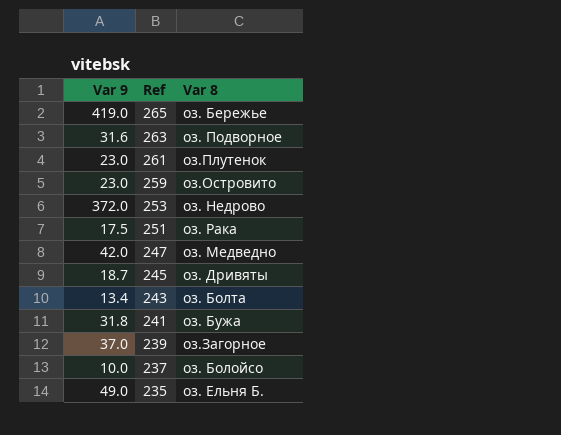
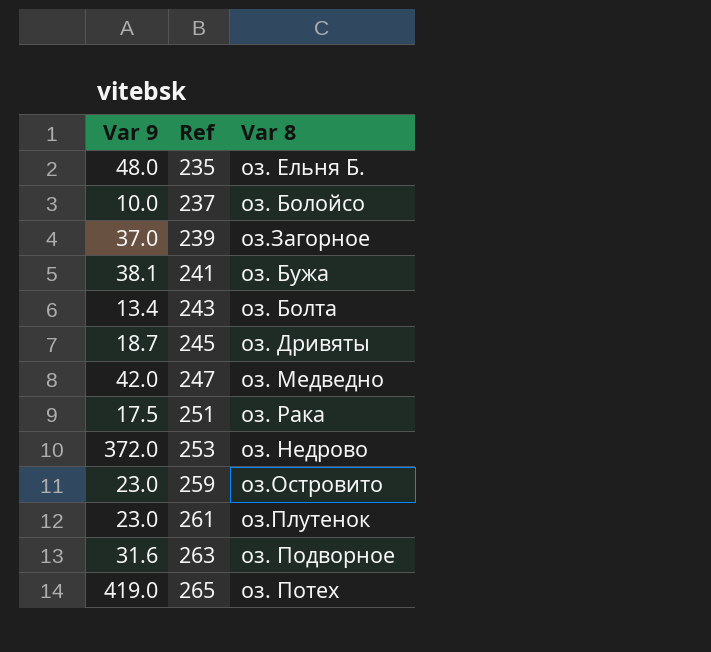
row order: Ref descending -> Ref ascending
235 | Var 9: 49.0 -> 48.0
241 | Var 9: 31.8 -> 38.1
265 | Var 8: оз. Бережье -> оз. Потех

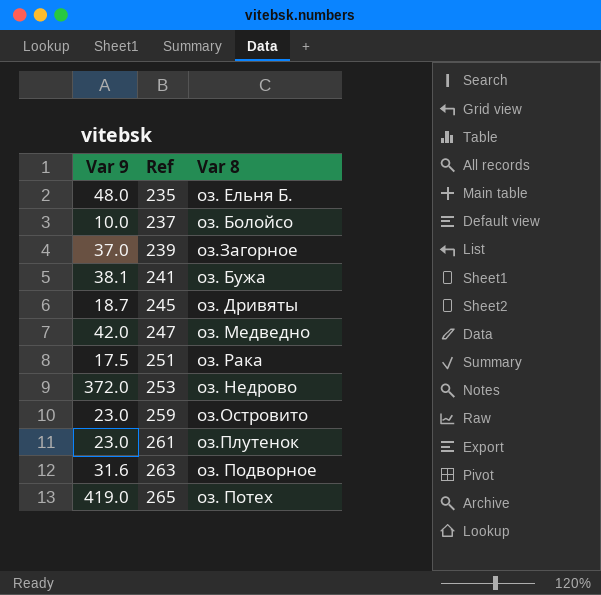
row 243: 13.4 | оз. Болта -> none

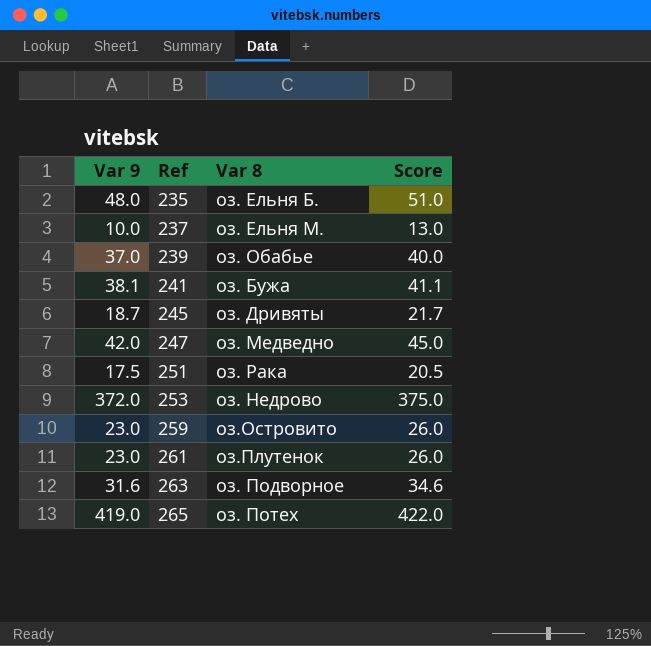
column Score | formula: none -> [Var 9] + 3
237 | Var 8: оз. Болойсо -> оз. Ельня М.
239 | Var 8: оз.Загорное -> оз. Обабье

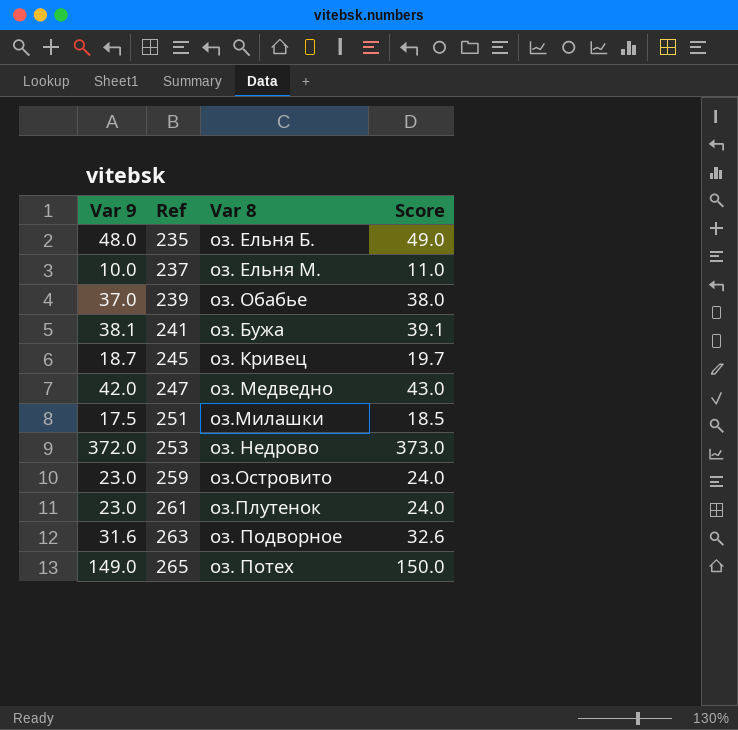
column Score | formula: [Var 9] + 3 -> [Var 9] + 1
245 | Var 8: оз. Дривяты -> оз. Кривец
251 | Var 8: оз. Рака -> оз.Милашки
265 | Var 9: 419.0 -> 149.0

